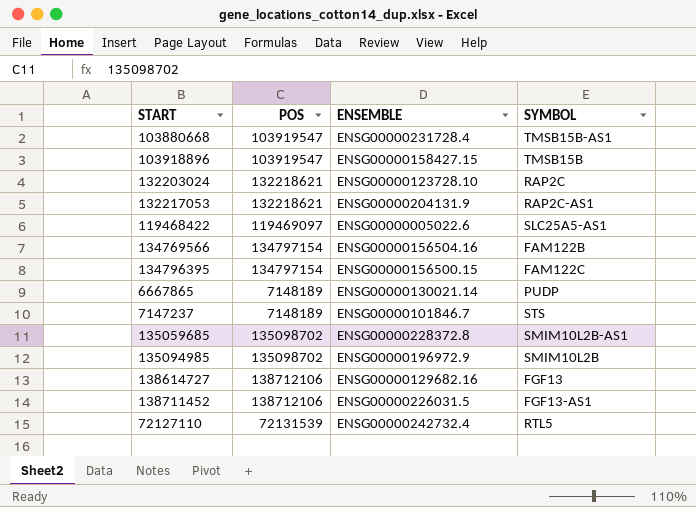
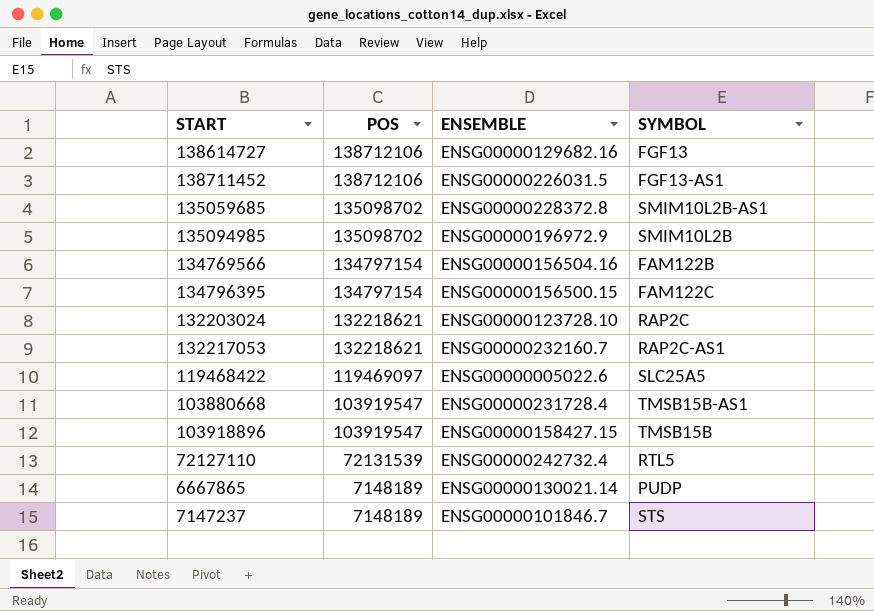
row order: none -> POS descending
132217053 | ENSEMBLE: ENSG00000204131.9 -> ENSG00000232160.7
119468422 | SYMBOL: SLC25A5-AS1 -> SLC25A5

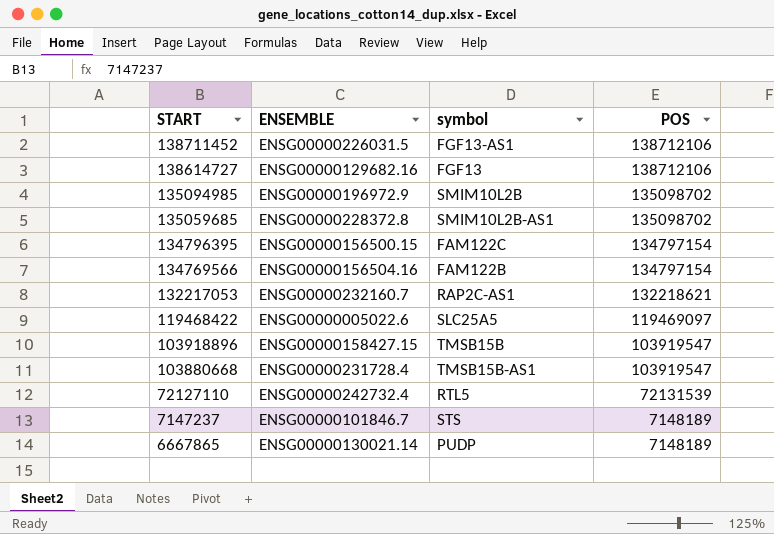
row order: POS descending -> START descending
column name: SYMBOL -> symbol
column POS | position: 2 -> 4
row 132203024: 132218621 | ENSG00000123728.10 | RAP2C -> none

